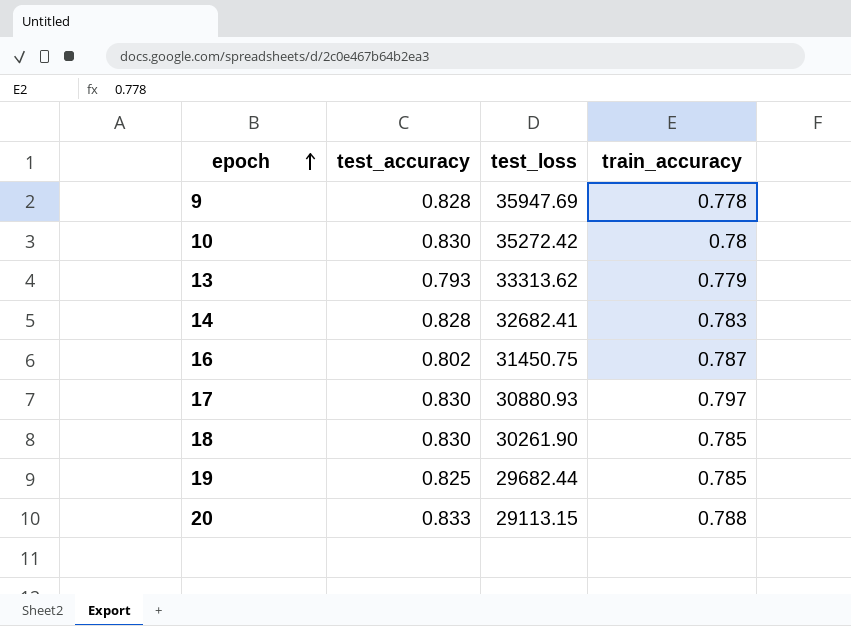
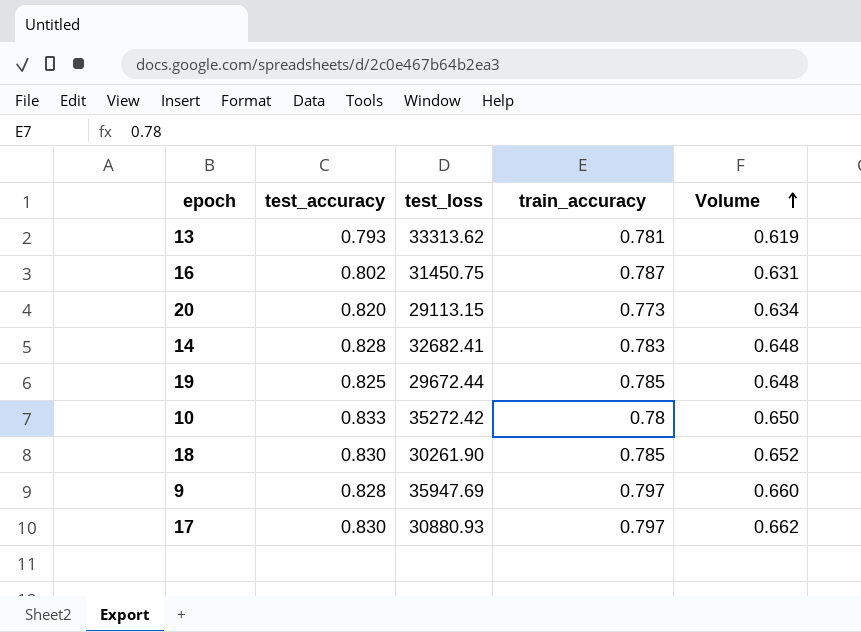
row order: epoch ascending -> Volume ascending
column Volume | formula: none -> [test_accuracy] * [train_accuracy]
13 | train_accuracy: 0.779 -> 0.781
20 | test_accuracy: 0.833 -> 0.820
20 | train_accuracy: 0.788 -> 0.773
19 | test_loss: 29682.44 -> 29672.44
10 | test_accuracy: 0.830 -> 0.833
9 | train_accuracy: 0.778 -> 0.797

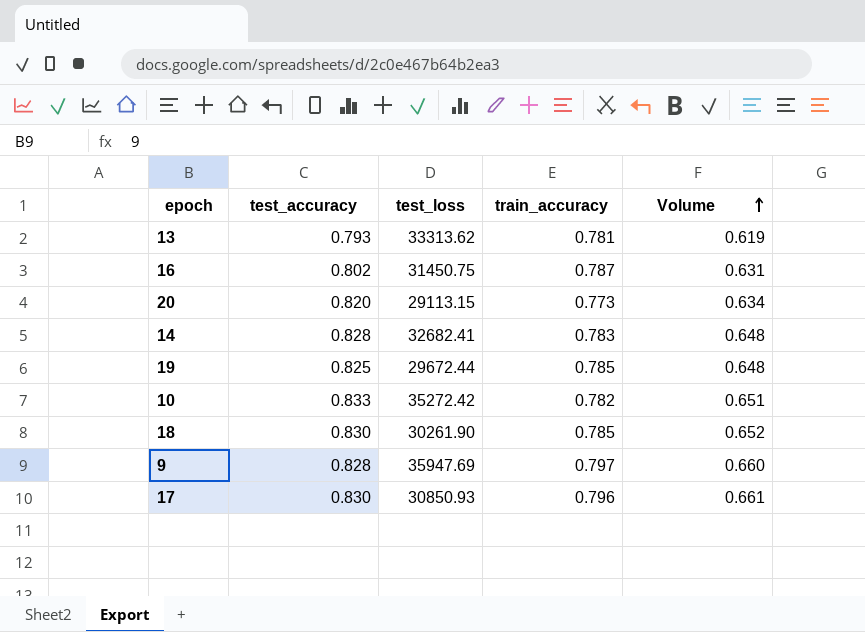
10 | train_accuracy: 0.78 -> 0.782
10 | Volume: 0.650 -> 0.651
17 | test_loss: 30880.93 -> 30850.93
17 | train_accuracy: 0.797 -> 0.796
17 | Volume: 0.662 -> 0.661

